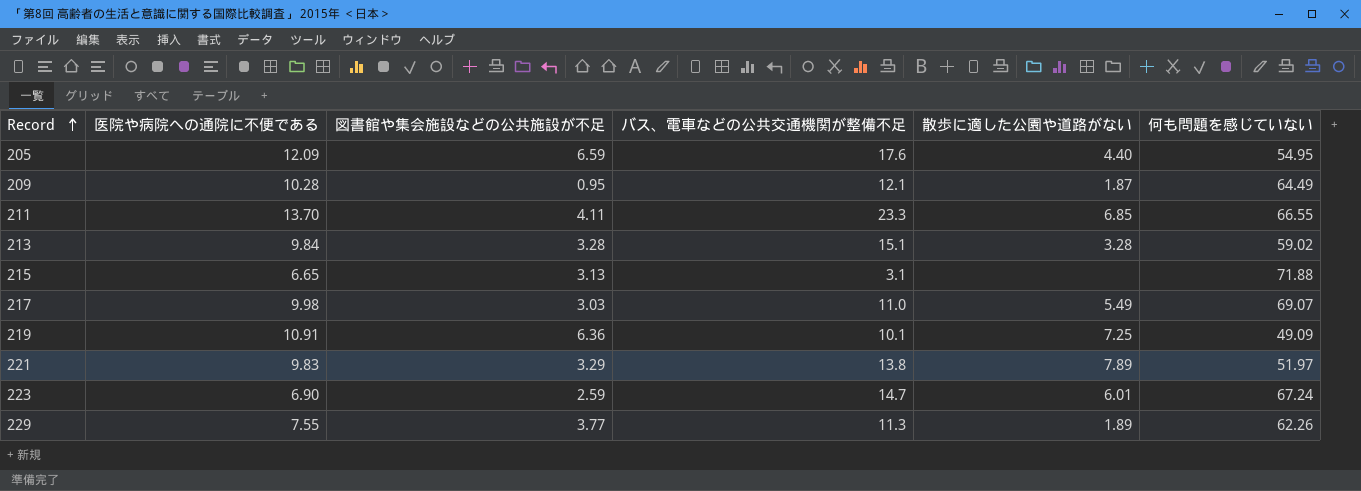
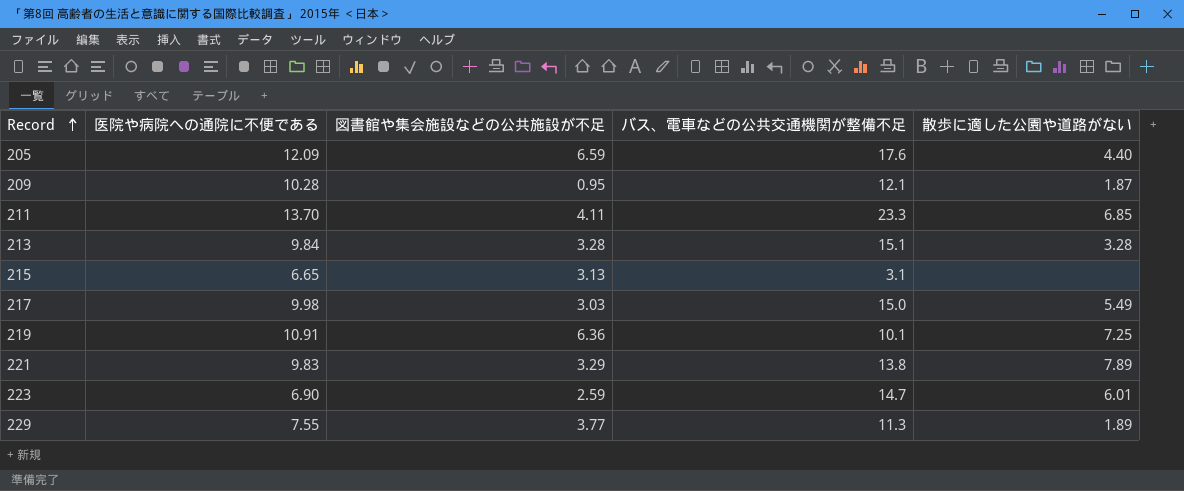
column 何も問題を感じていない | position: 6 -> none
217 | バス、電車などの公共交通機関が整備不足: 11.0 -> 15.0

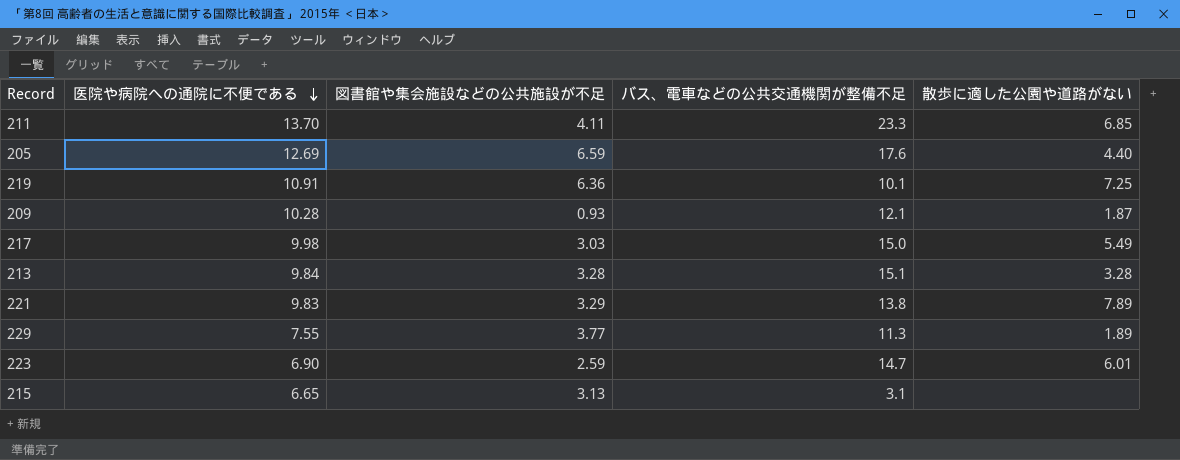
row order: Record ascending -> 医院や病院への通院に不便である descending
205 | 医院や病院への通院に不便である: 12.09 -> 12.69
209 | 図書館や集会施設などの公共施設が不足: 0.95 -> 0.93

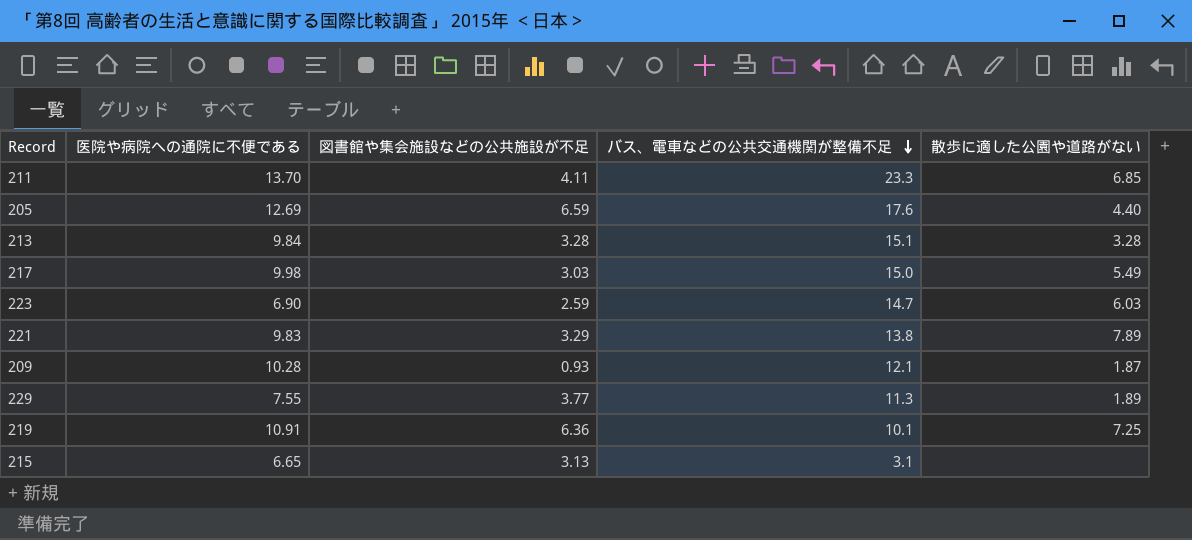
row order: 医院や病院への通院に不便である descending -> バス、電車などの公共交通機関が整備不足 descending
223 | 散歩に適した公園や道路がない: 6.01 -> 6.03

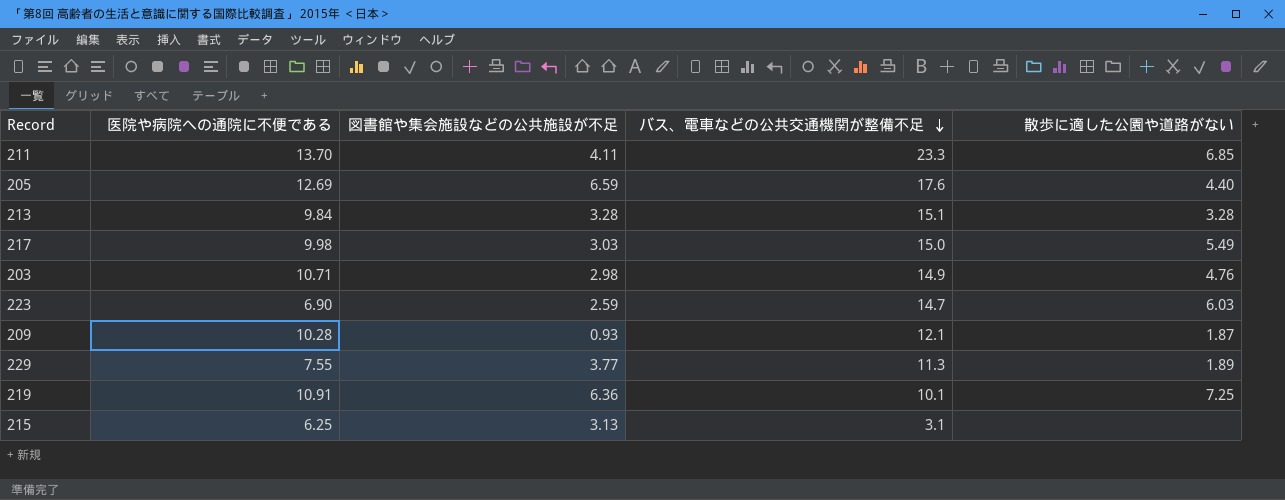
row 221: 9.83 | 3.29 | 13.8 | 7.89 -> none
row 203: none -> 10.71 | 2.98 | 14.9 | 4.76
215 | 医院や病院への通院に不便である: 6.65 -> 6.25

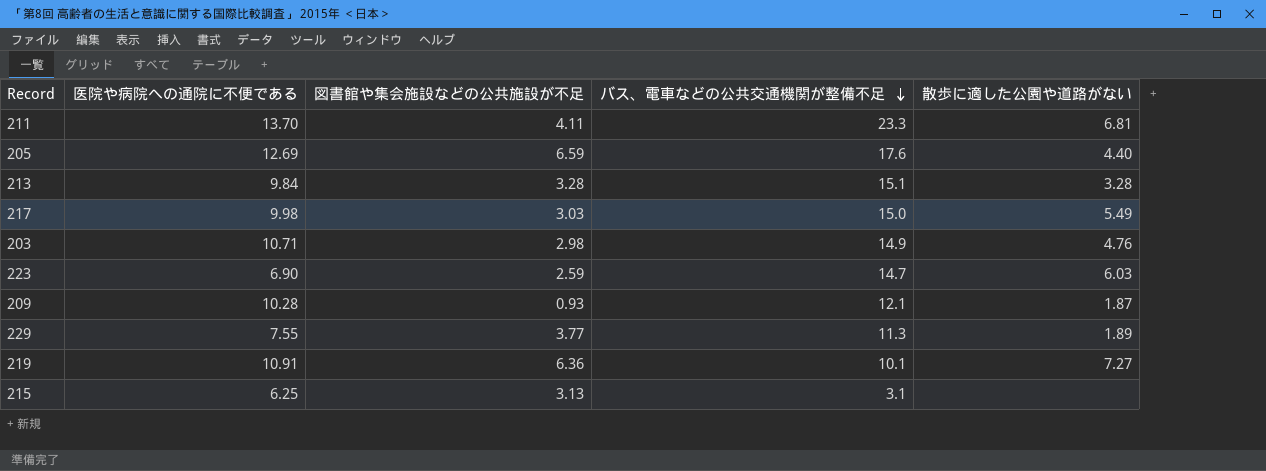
211 | 散歩に適した公園や道路がない: 6.85 -> 6.81
219 | 散歩に適した公園や道路がない: 7.25 -> 7.27

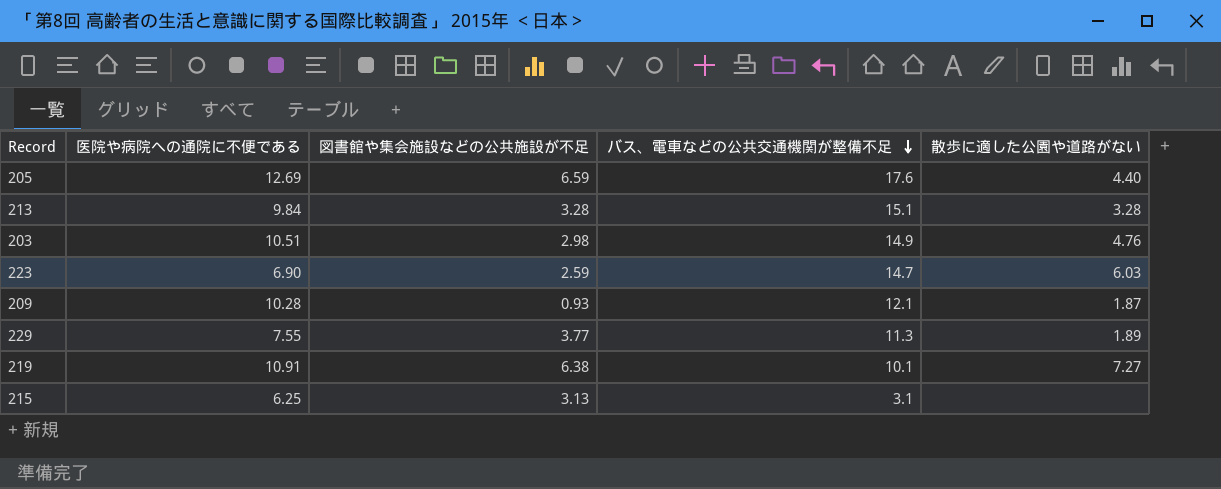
row 211: 13.70 | 4.11 | 23.3 | 6.81 -> none
row 217: 9.98 | 3.03 | 15.0 | 5.49 -> none
203 | 医院や病院への通院に不便である: 10.71 -> 10.51
219 | 図書館や集会施設などの公共施設が不足: 6.36 -> 6.38

